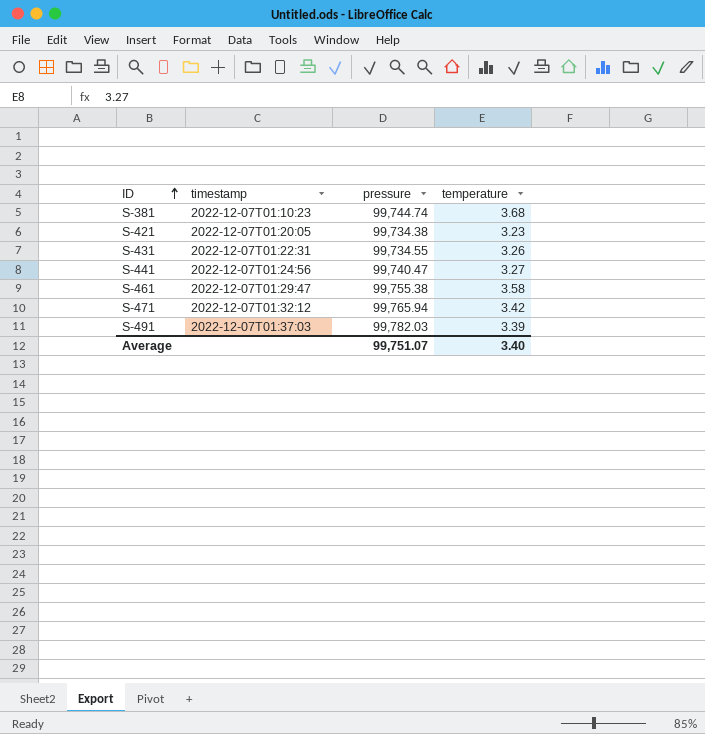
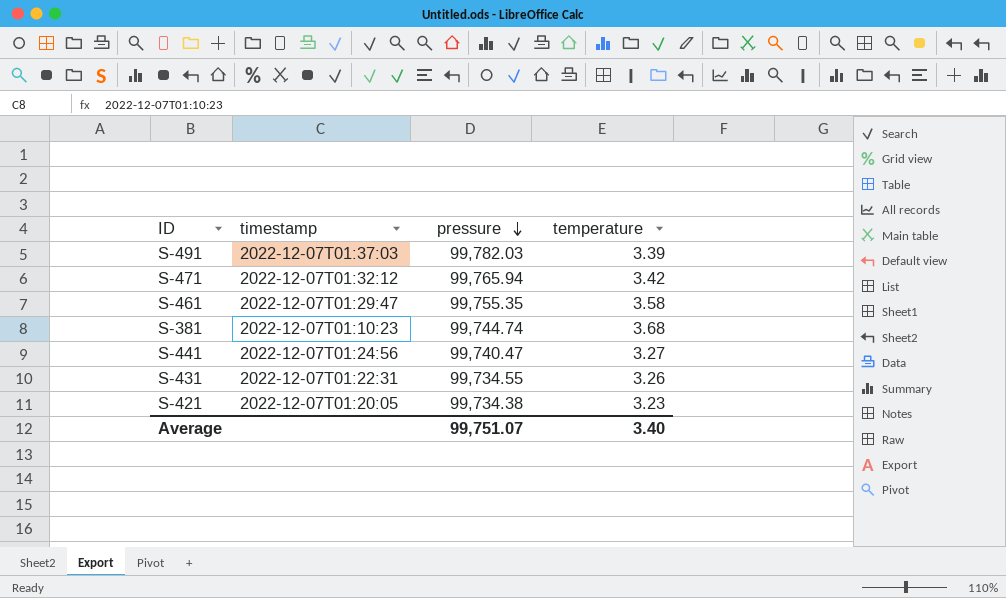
row order: ID ascending -> pressure descending
S-461 | pressure: 99,755.38 -> 99,755.35

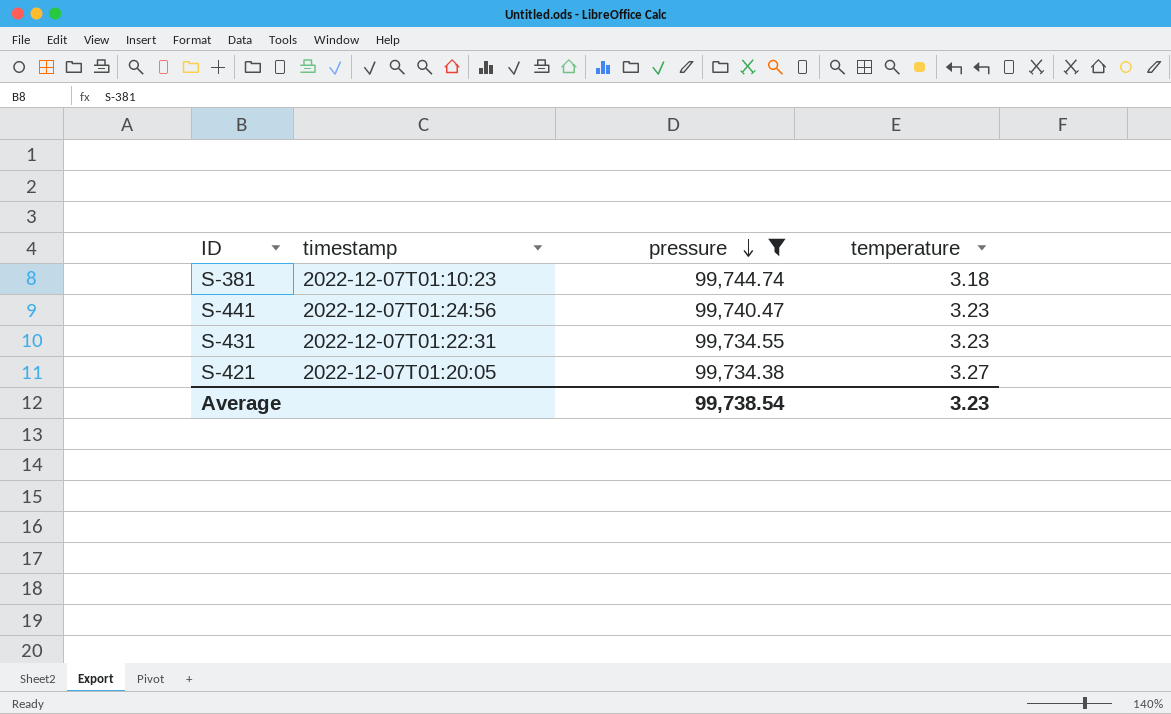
filter: none -> pressure <= 99,744.74
S-381 | temperature: 3.68 -> 3.18
S-441 | temperature: 3.27 -> 3.23
S-431 | temperature: 3.26 -> 3.23
S-421 | temperature: 3.23 -> 3.27
Average | pressure: 99,751.07 -> 99,738.54
Average | temperature: 3.40 -> 3.23

